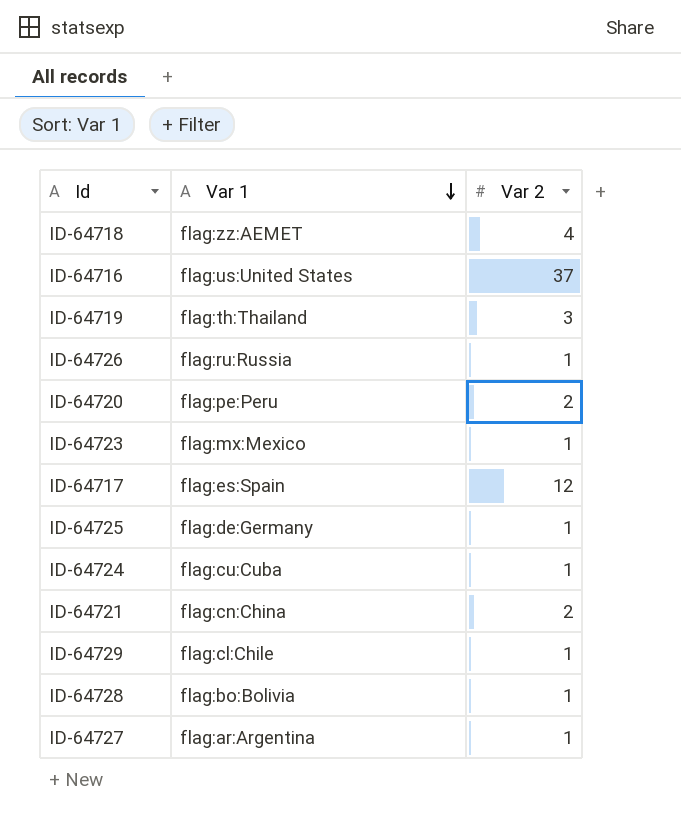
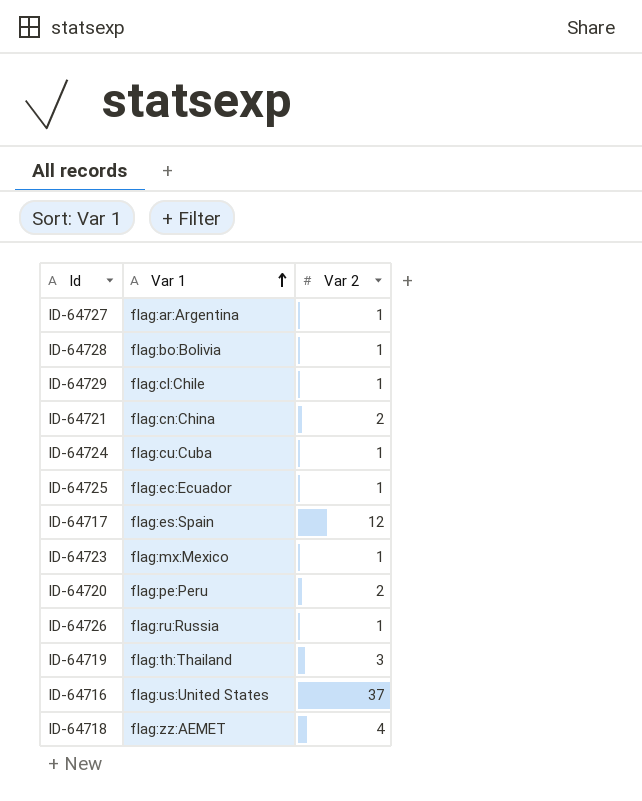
row order: Var 1 descending -> Var 1 ascending
ID-64725 | Var 1: flag:de:Germany -> flag:ec:Ecuador

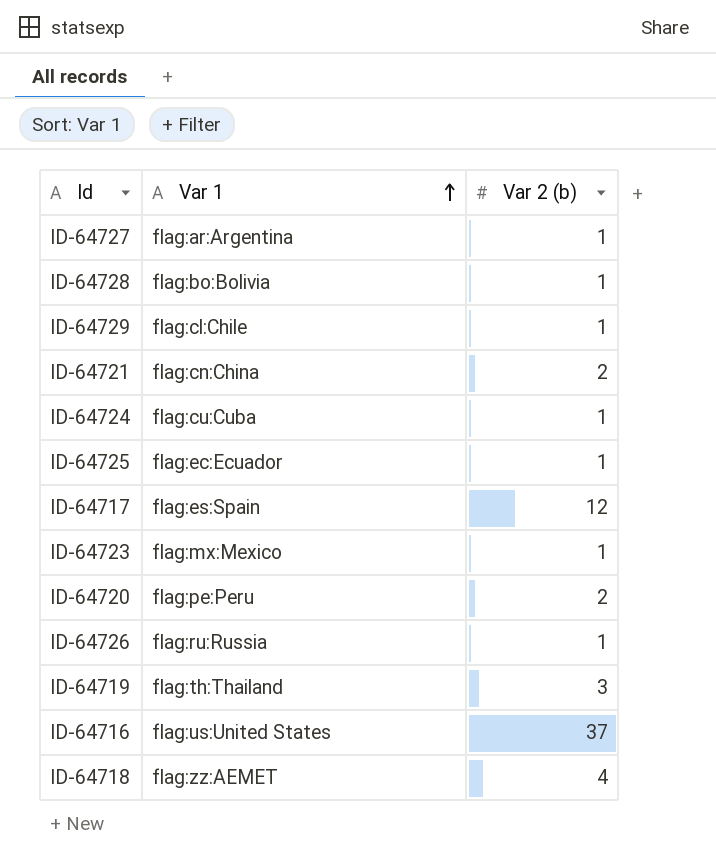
column name: Var 2 -> Var 2 (b)

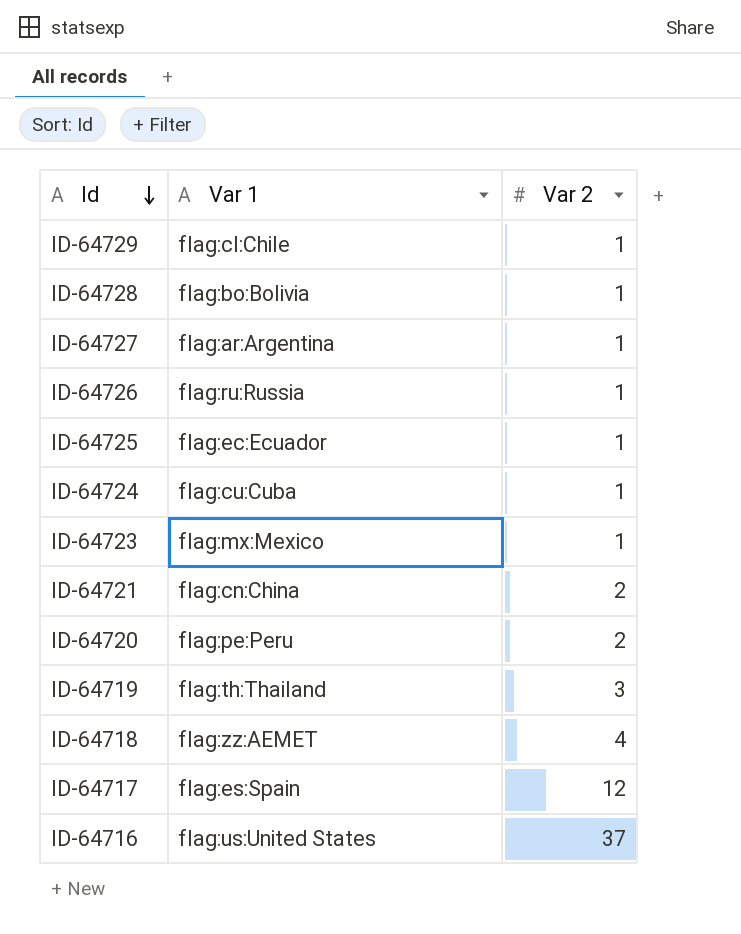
row order: Var 1 ascending -> Id descending
column name: Var 2 (b) -> Var 2

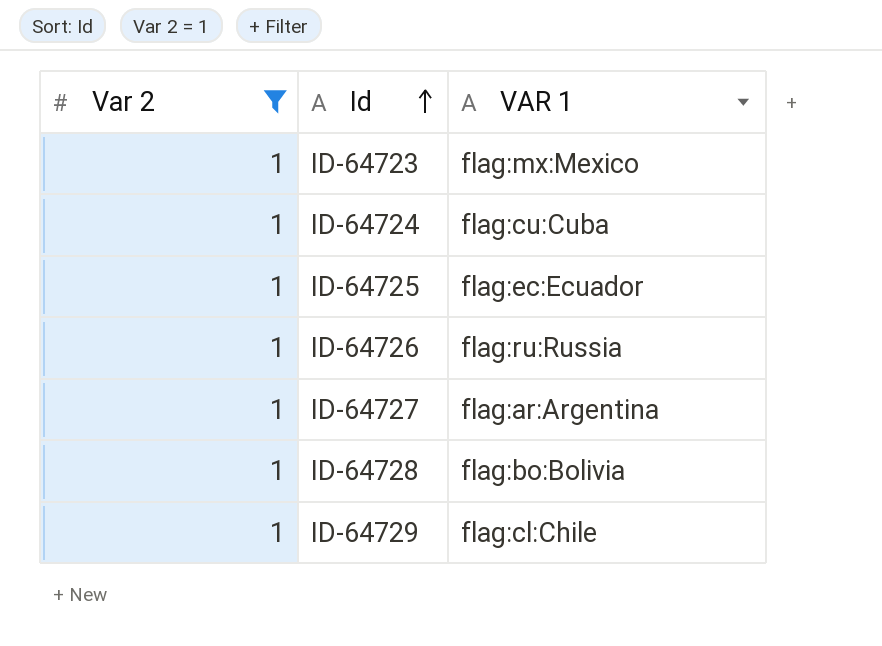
filter: none -> Var 2 = 1
row order: Id descending -> Id ascending
column Var 2 | position: 3 -> 1
column name: Var 1 -> VAR 1

